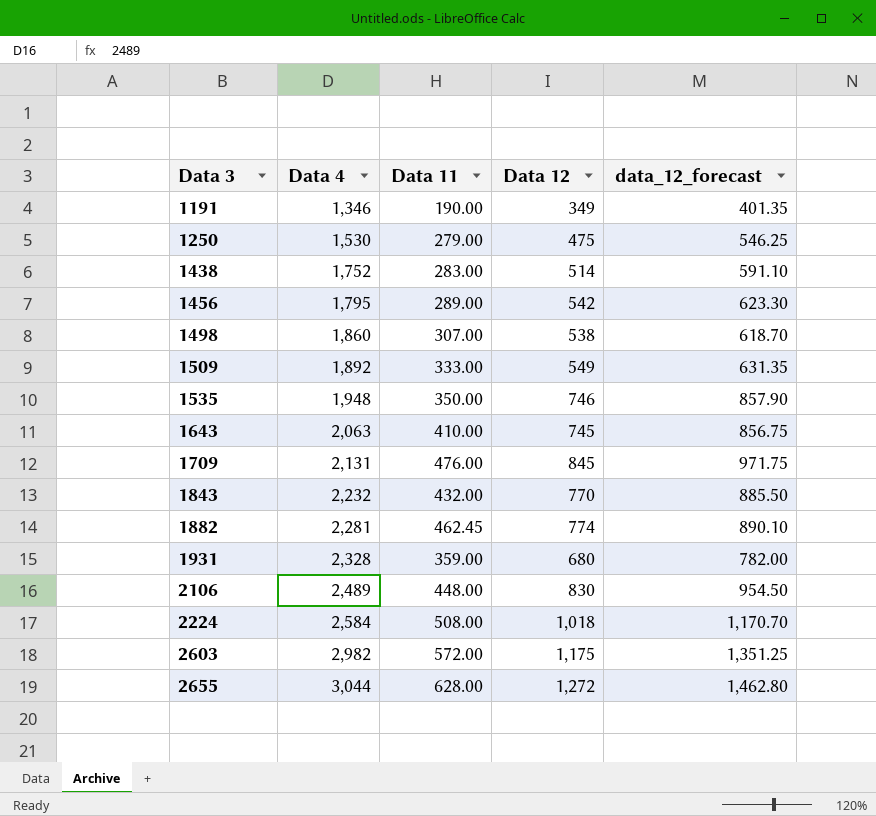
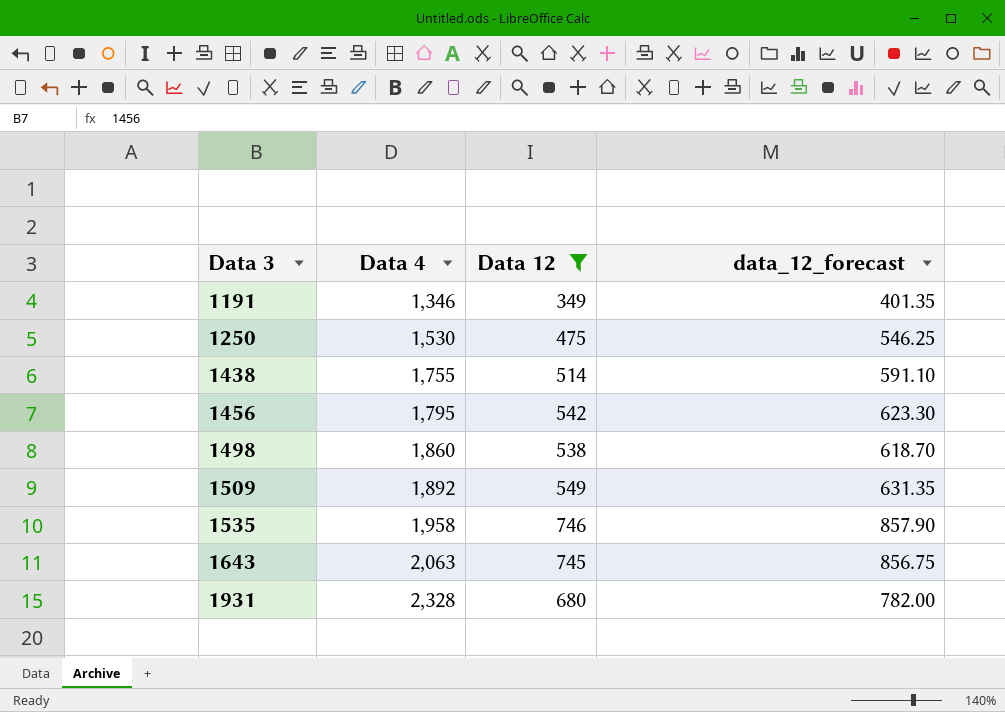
filter: none -> Data 12 <= 746
column Data 11 | position: 3 -> none
1438 | Data 4: 1,752 -> 1,755
1535 | Data 4: 1,948 -> 1,958

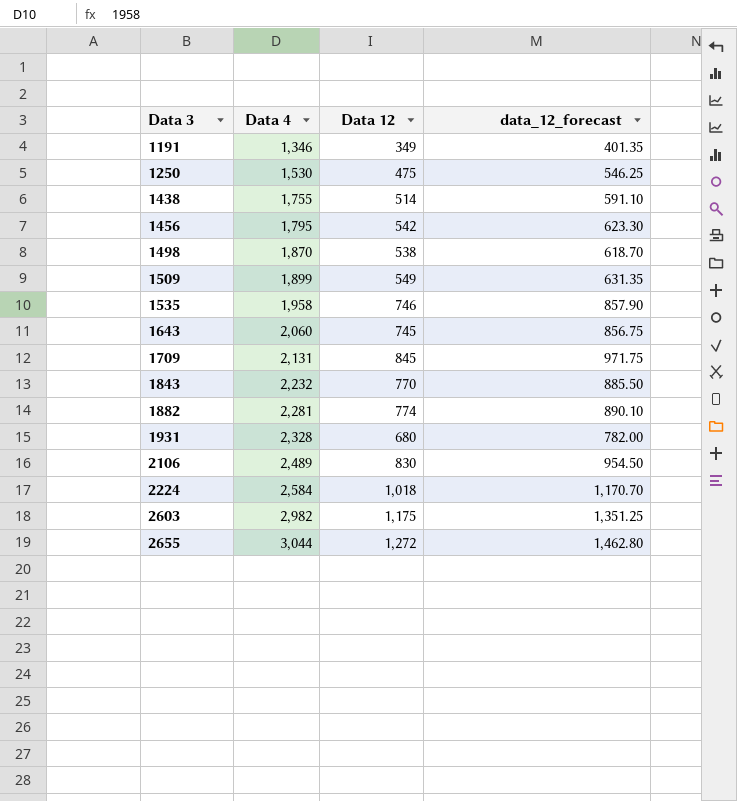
filter: Data 12 <= 746 -> none
1498 | Data 4: 1,860 -> 1,870
1509 | Data 4: 1,892 -> 1,899
1643 | Data 4: 2,063 -> 2,060

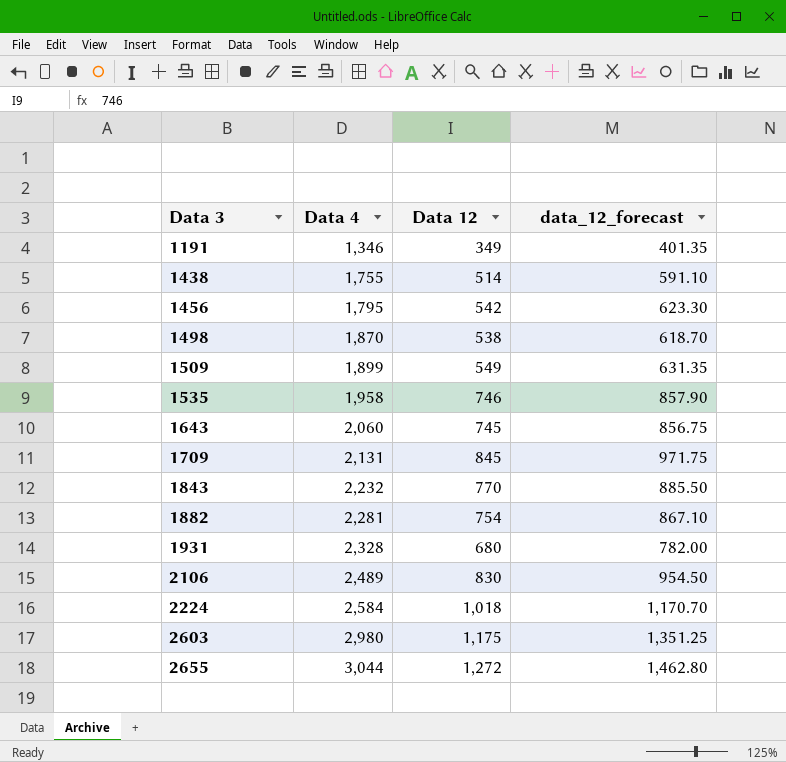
row 1250: 1,530 | 475 | 546.25 -> none
1882 | Data 12: 774 -> 754
1882 | data_12_forecast: 890.10 -> 867.10
2603 | Data 4: 2,982 -> 2,980

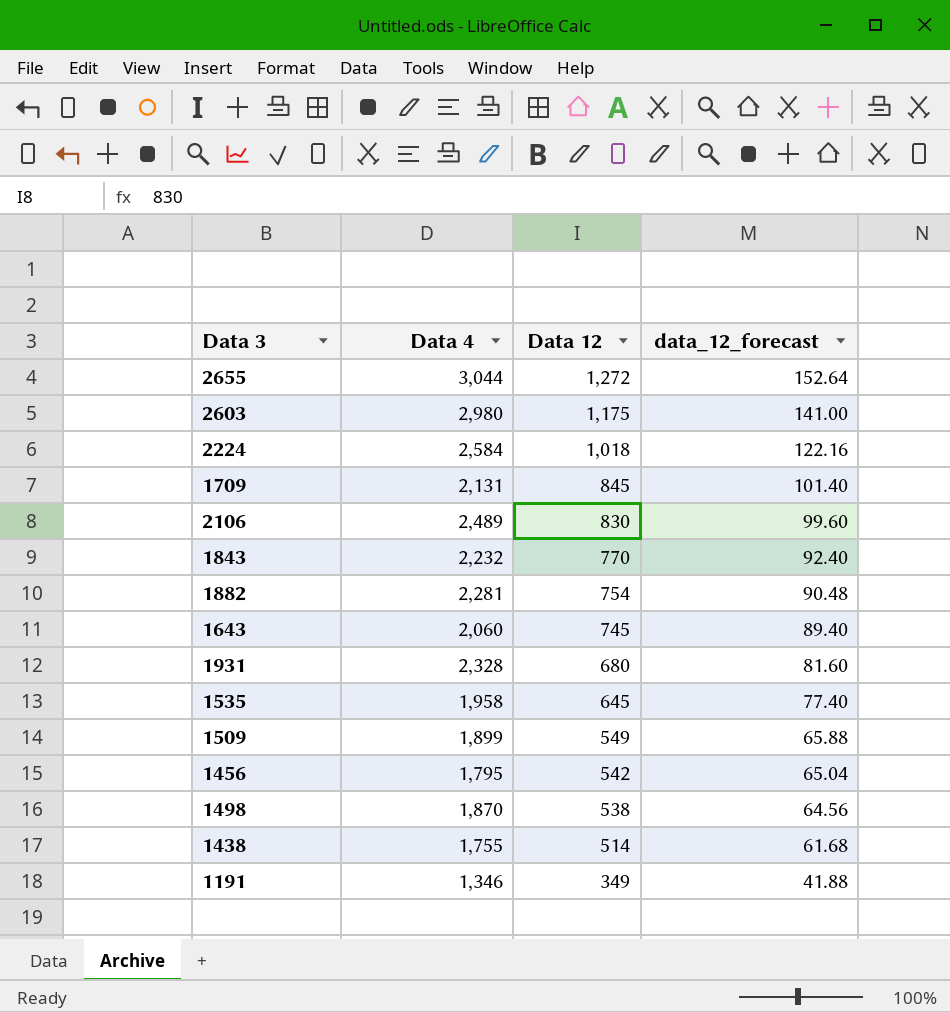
row order: Data 3 ascending -> Data 12 descending
column data_12_forecast | formula: [Data 12] * 1.15 -> [Data 12] * 0.12
1535 | Data 12: 746 -> 645

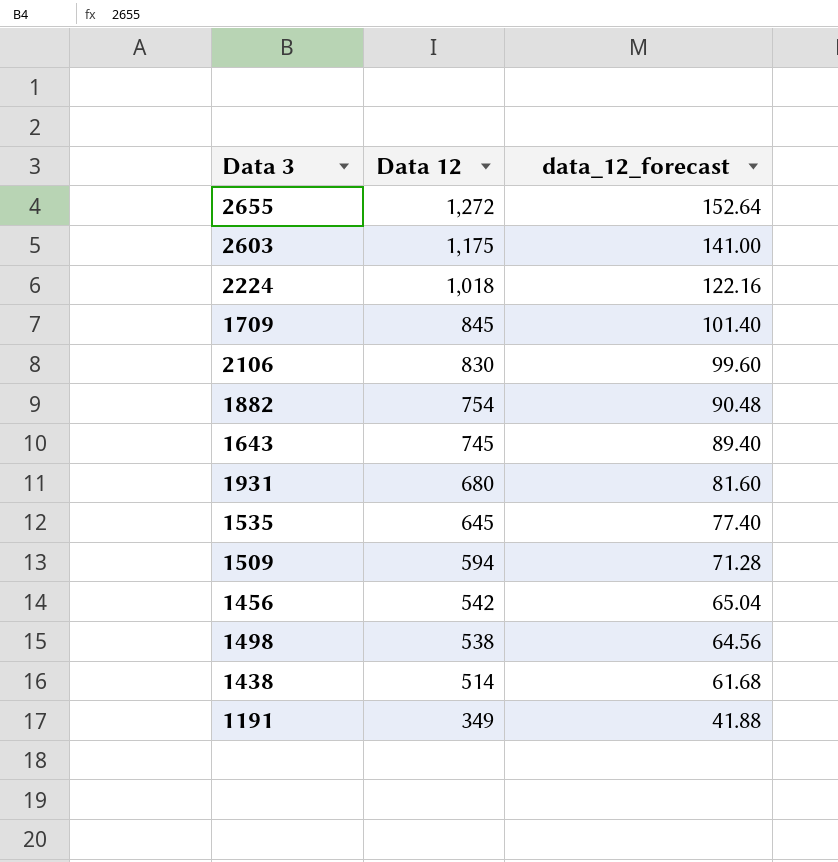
column Data 4 | position: 2 -> none
row 1843: 2,232 | 770 | 92.40 -> none
1509 | Data 12: 549 -> 594
1509 | data_12_forecast: 65.88 -> 71.28

